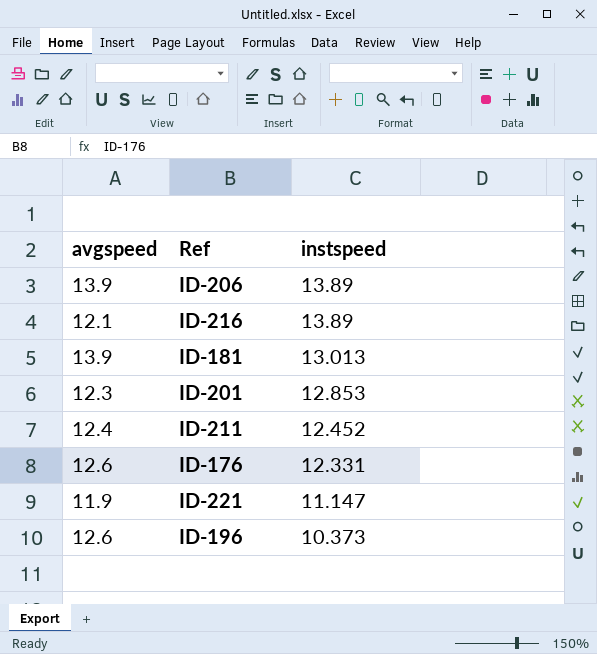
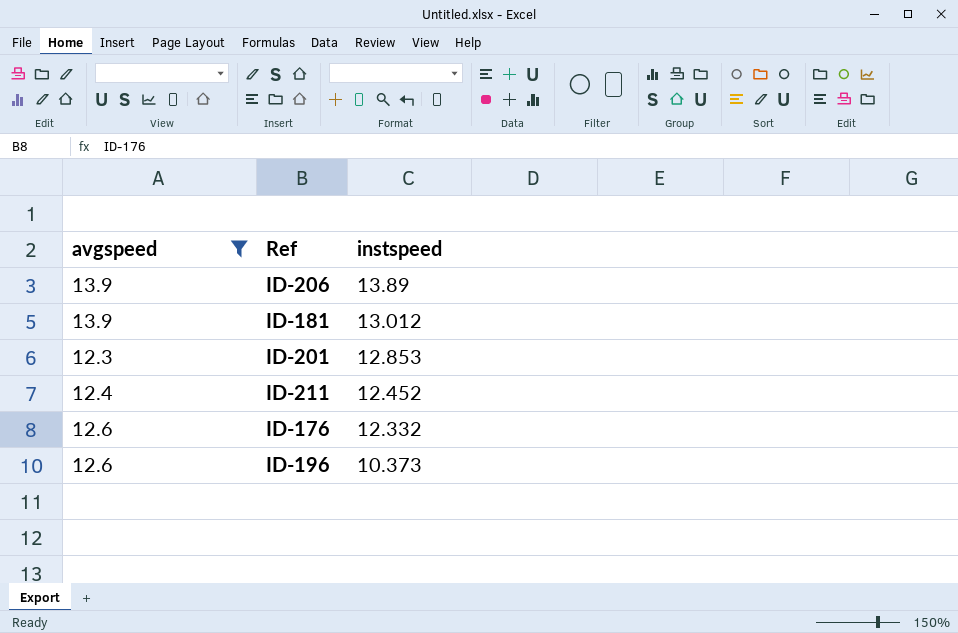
filter: none -> avgspeed >= 12.3
ID-181 | instspeed: 13.013 -> 13.012
ID-176 | instspeed: 12.331 -> 12.332

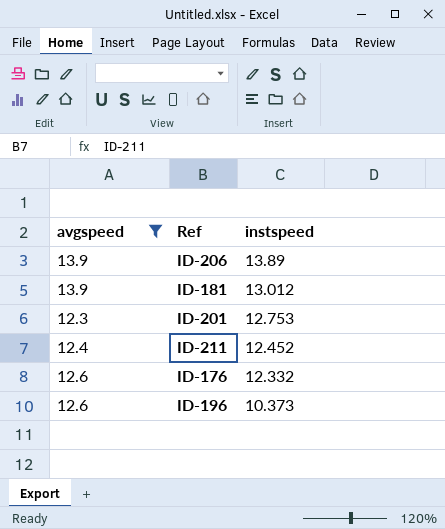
ID-201 | instspeed: 12.853 -> 12.753

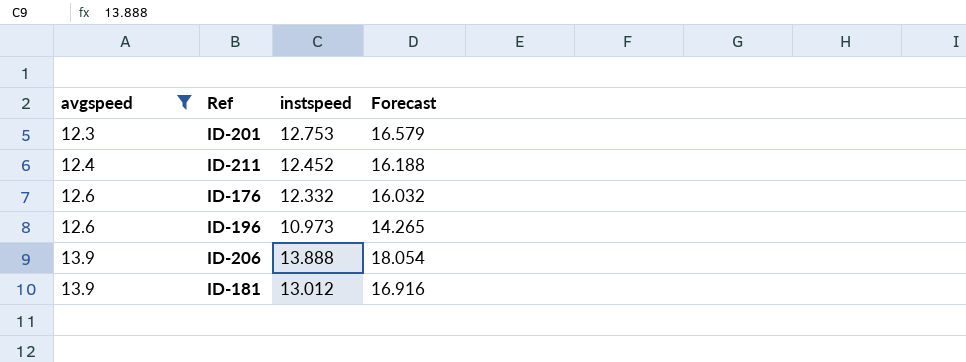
row order: instspeed descending -> avgspeed ascending
column Forecast | formula: none -> [instspeed] * 1.3
ID-196 | instspeed: 10.373 -> 10.973
ID-206 | instspeed: 13.89 -> 13.888

